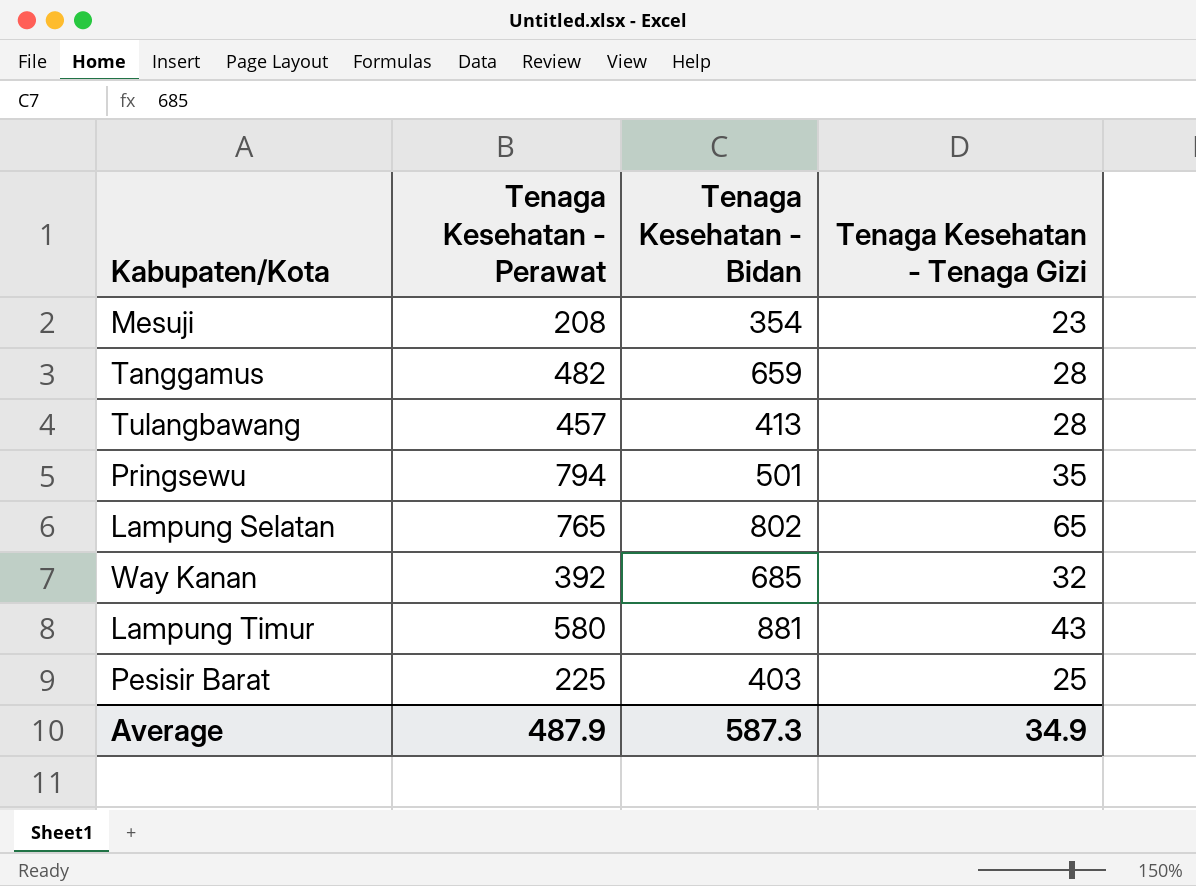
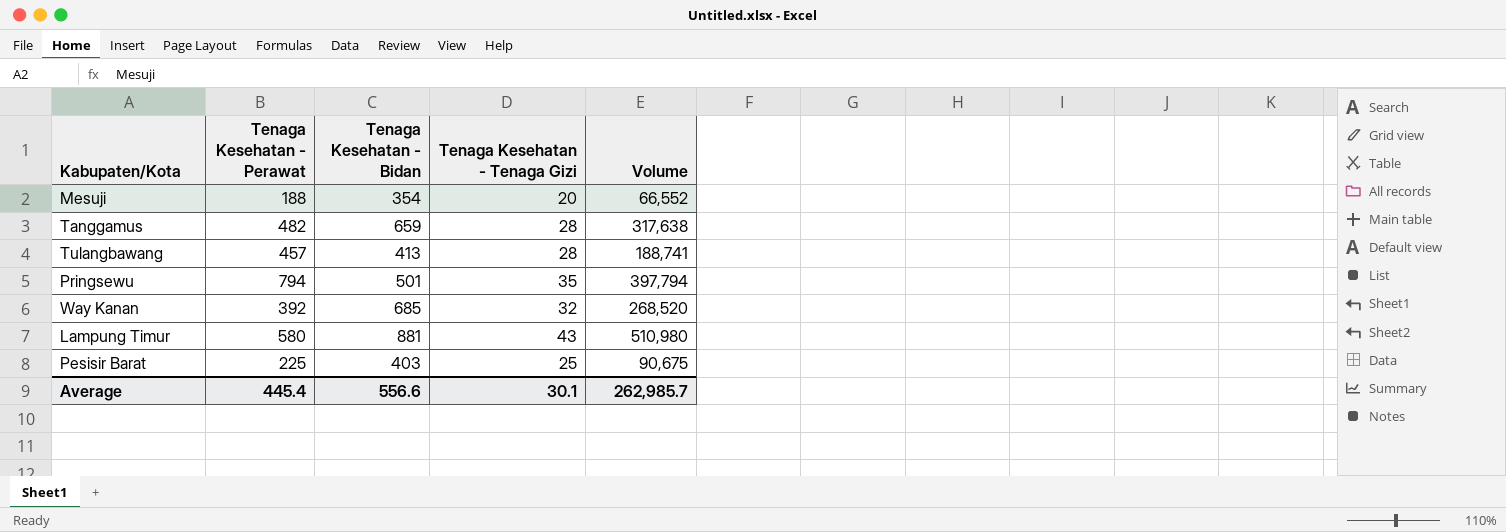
column Volume | formula: none -> [Tenaga Kesehatan - Perawat] * [Tenaga Kesehatan - Bidan]
row Lampung Selatan: 765 | 802 | 65 -> none
Mesuji | Tenaga Kesehatan - Perawat: 208 -> 188
Mesuji | Tenaga Kesehatan - Tenaga Gizi: 23 -> 20
Average | Tenaga Kesehatan - Perawat: 487.9 -> 445.4
Average | Tenaga Kesehatan - Bidan: 587.3 -> 556.6
Average | Tenaga Kesehatan - Tenaga Gizi: 34.9 -> 30.1

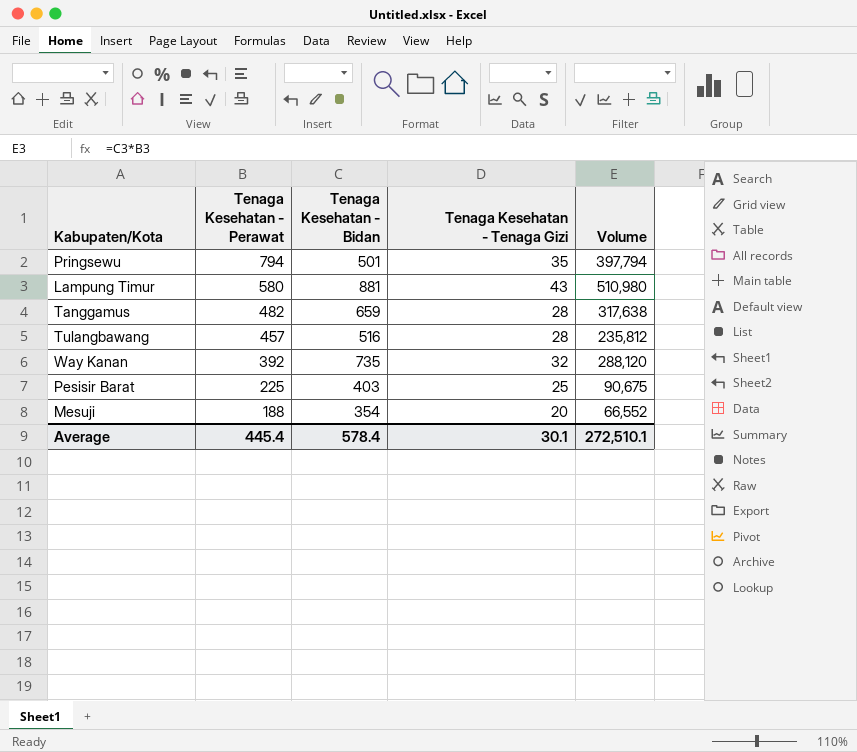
row order: none -> Tenaga Kesehatan - Perawat descending
Tulangbawang | Tenaga Kesehatan - Bidan: 413 -> 516
Tulangbawang | Volume: 188,741 -> 235,812
Way Kanan | Tenaga Kesehatan - Bidan: 685 -> 735
Way Kanan | Volume: 268,520 -> 288,120
Average | Tenaga Kesehatan - Bidan: 556.6 -> 578.4
Average | Volume: 262,985.7 -> 272,510.1

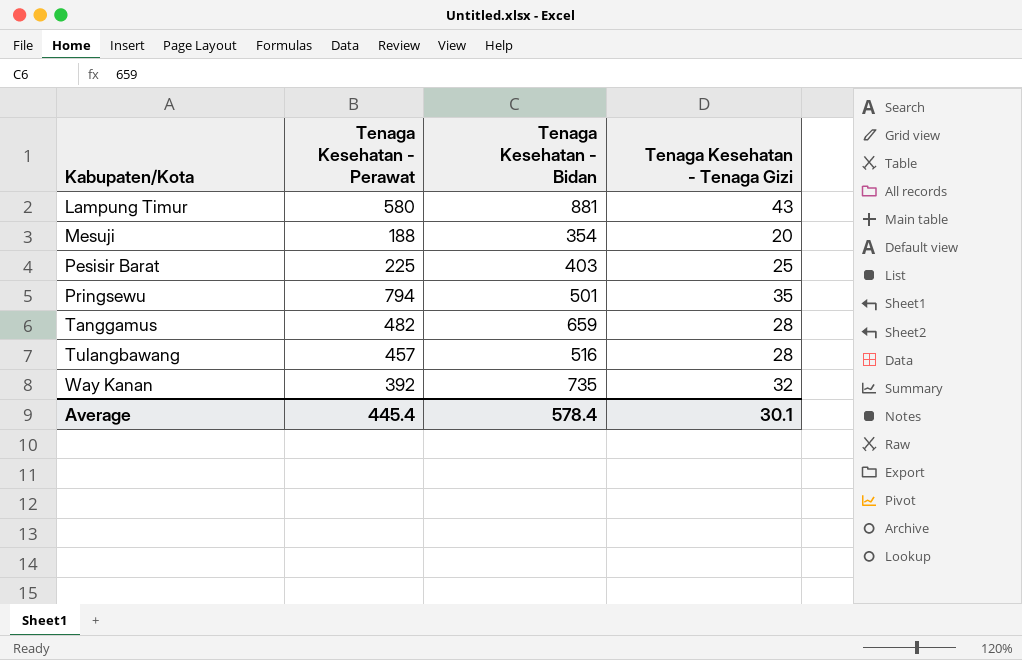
row order: Tenaga Kesehatan - Perawat descending -> Kabupaten/Kota ascending
column Volume | formula: [Tenaga Kesehatan - Perawat] * [Tenaga Kesehatan - Bidan] -> none

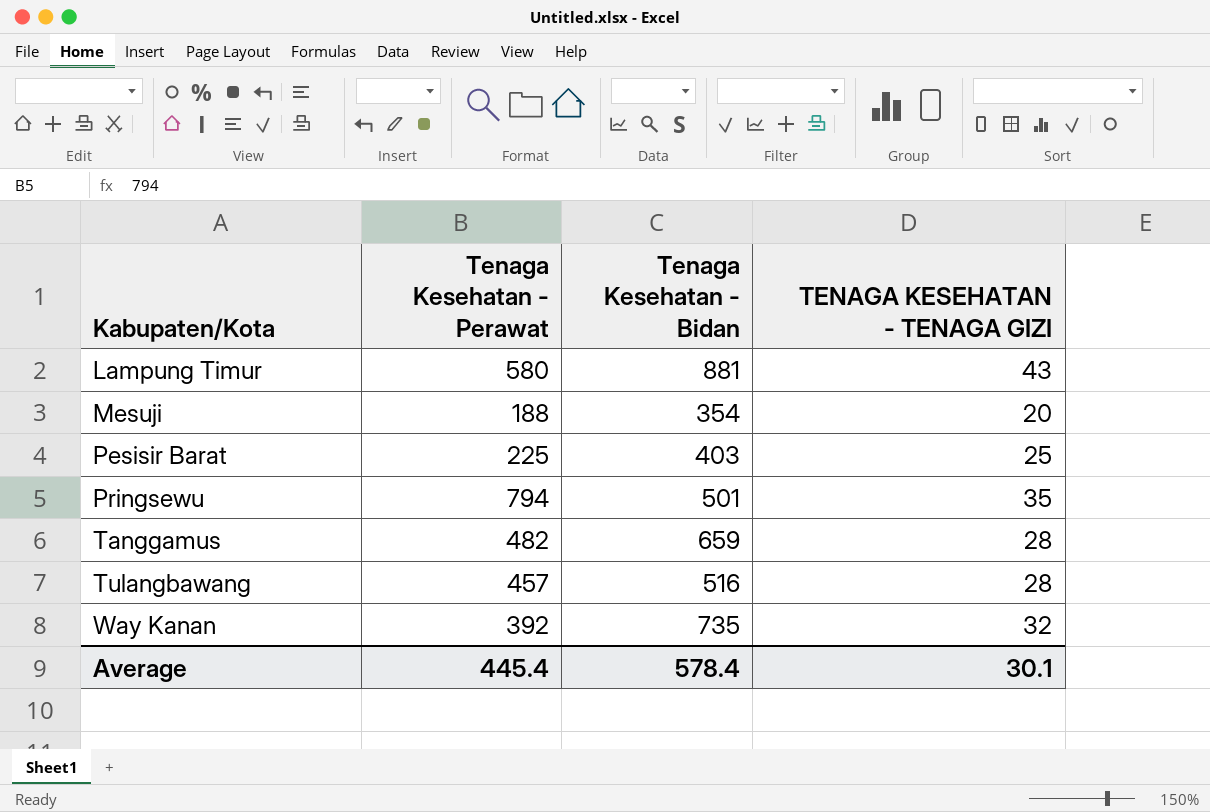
column name: Tenaga Kesehatan - Tenaga Gizi -> TENAGA KESEHATAN - TENAGA GIZI

